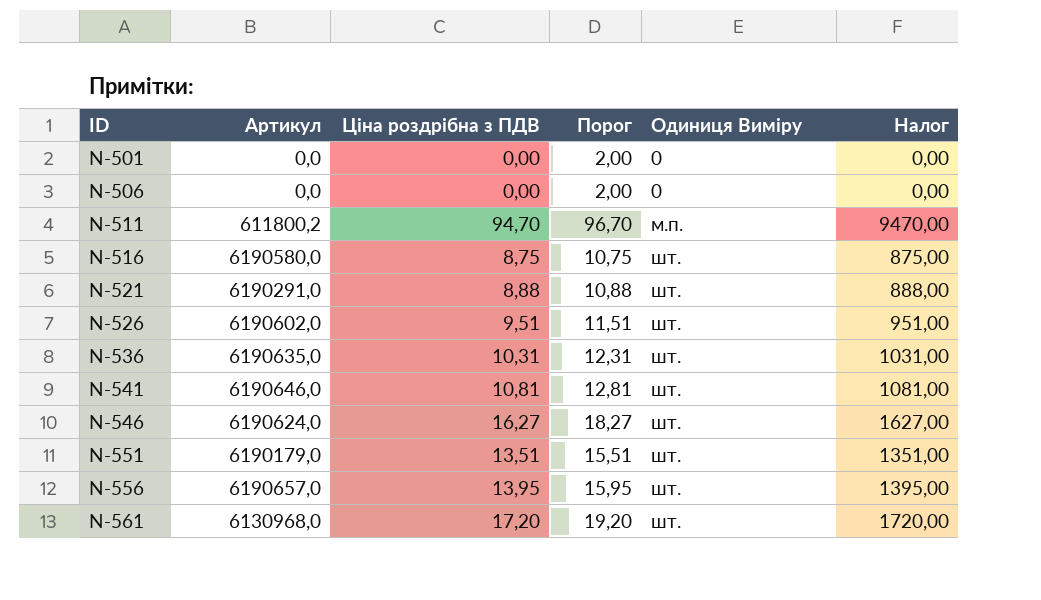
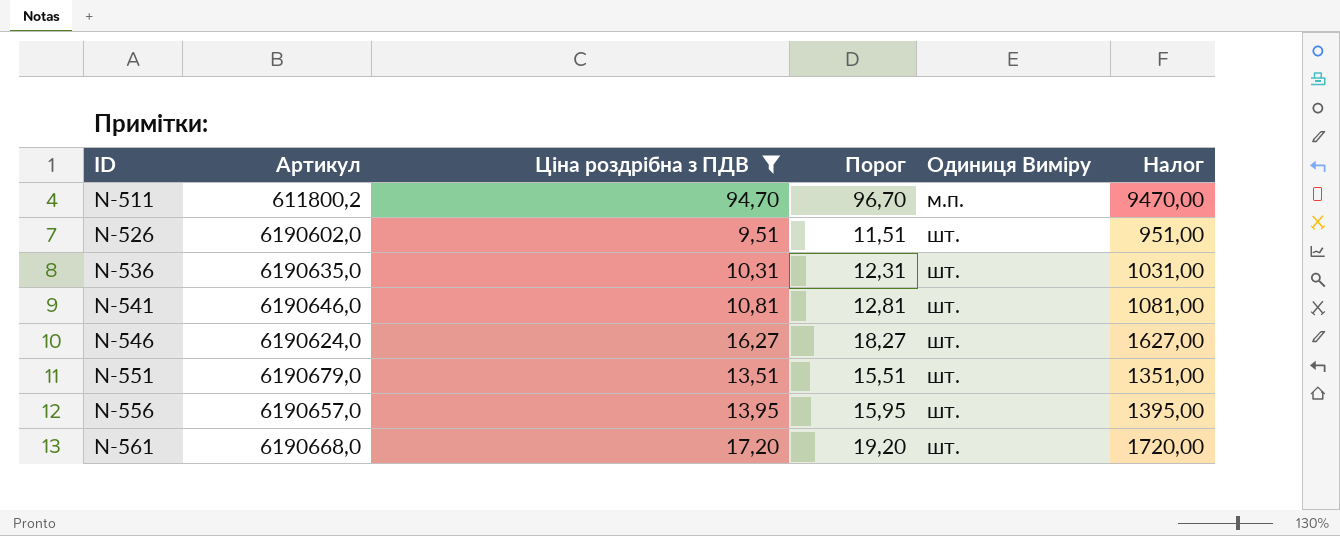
filter: none -> Ціна роздрібна з ПДВ >= 9,51
N-551 | Артикул: 6190179,0 -> 6190679,0
N-561 | Артикул: 6130968,0 -> 6190668,0

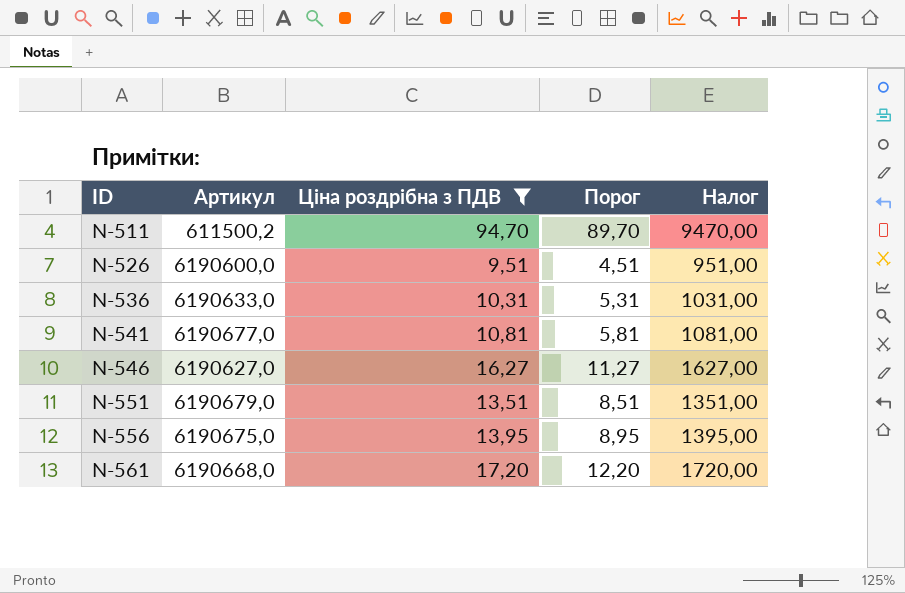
column Одиниця Виміру | position: 5 -> none
column Порог | formula: [Ціна роздрібна з ПДВ] + 2 -> [Ціна роздрібна з ПДВ] - 5
N-511 | Артикул: 611800,2 -> 611500,2
N-526 | Артикул: 6190602,0 -> 6190600,0
N-536 | Артикул: 6190635,0 -> 6190633,0
N-541 | Артикул: 6190646,0 -> 6190677,0
N-546 | Артикул: 6190624,0 -> 6190627,0
N-556 | Артикул: 6190657,0 -> 6190675,0

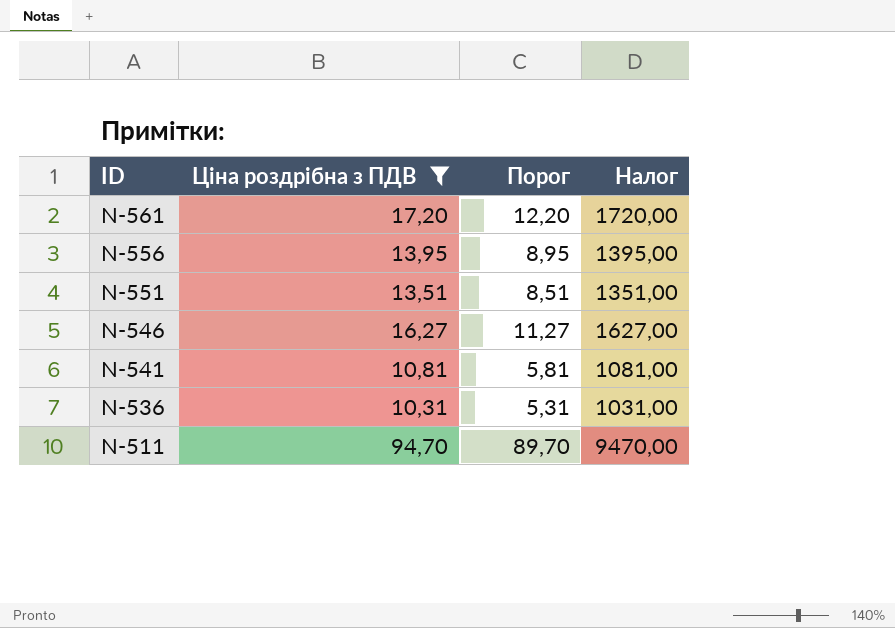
row order: ID ascending -> ID descending
column Артикул | position: 2 -> none
row N-526: 6190600,0 | 9,51 | 4,51 | 951,00 -> none

